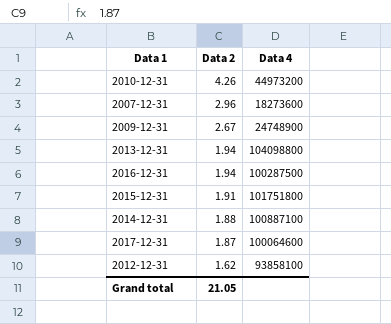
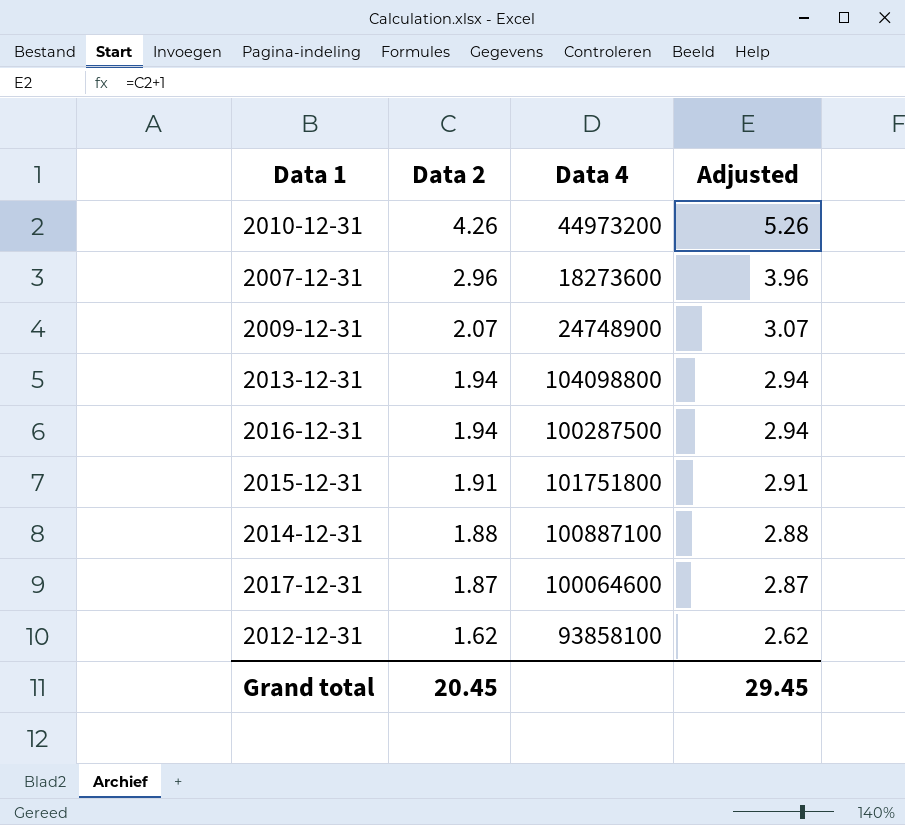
column Adjusted | formula: none -> [Data 2] + 1
2009-12-31 | Data 2: 2.67 -> 2.07
Grand total | Data 2: 21.05 -> 20.45

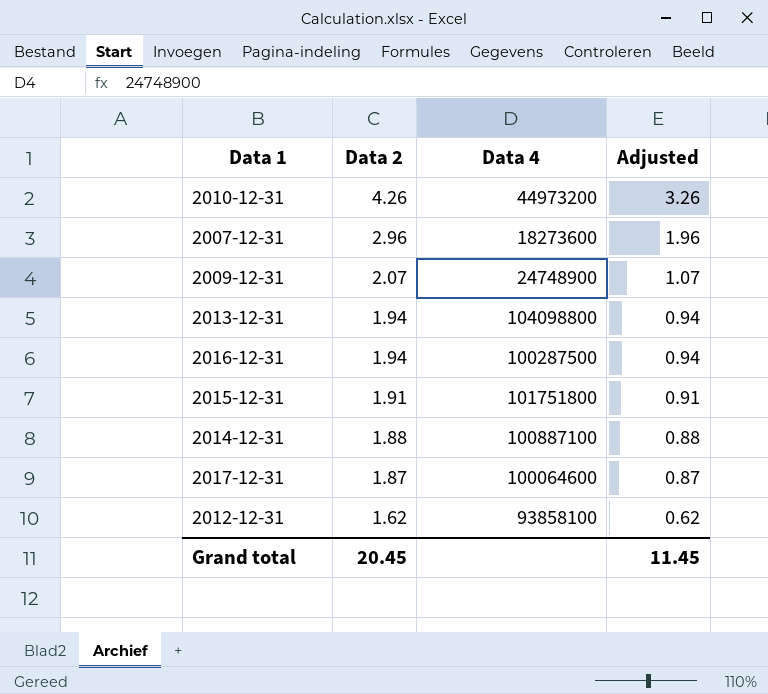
column Adjusted | formula: [Data 2] + 1 -> [Data 2] - 1
Grand total | Adjusted: 29.45 -> 11.45

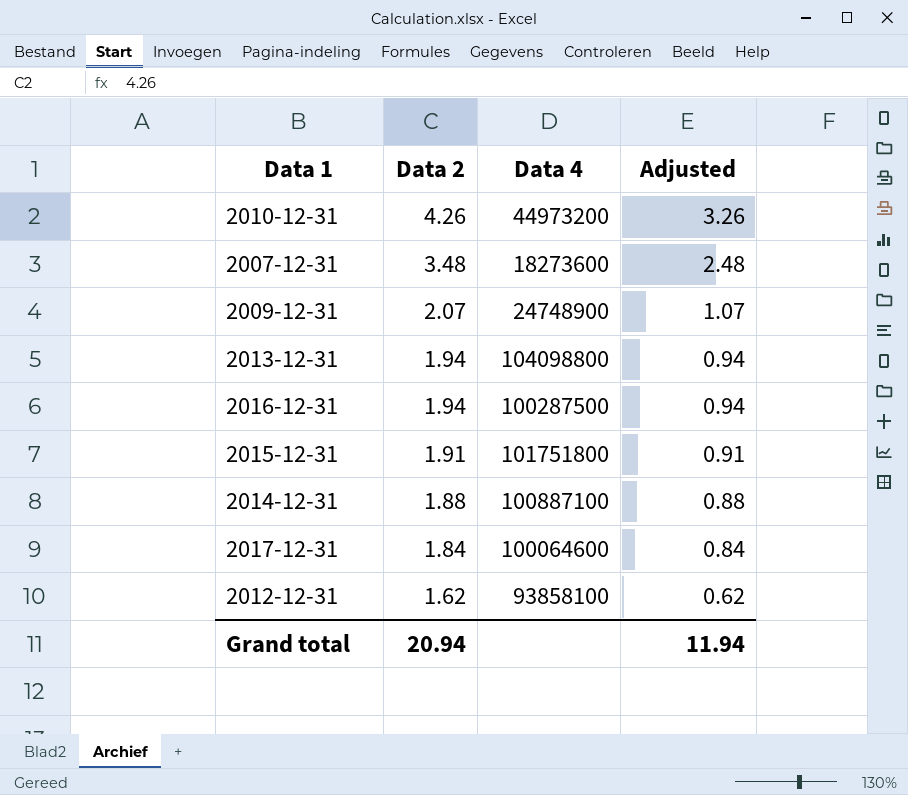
2007-12-31 | Data 2: 2.96 -> 3.48
2007-12-31 | Adjusted: 1.96 -> 2.48
2017-12-31 | Data 2: 1.87 -> 1.84
2017-12-31 | Adjusted: 0.87 -> 0.84
Grand total | Data 2: 20.45 -> 20.94
Grand total | Adjusted: 11.45 -> 11.94

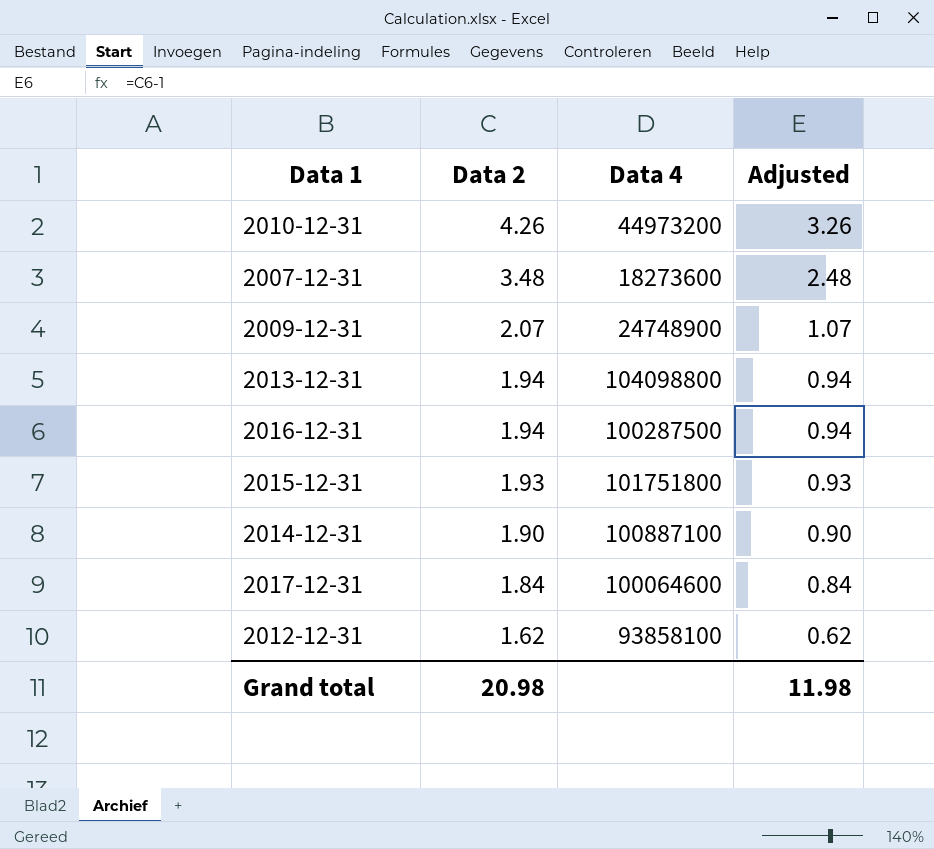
2015-12-31 | Data 2: 1.91 -> 1.93
2015-12-31 | Adjusted: 0.91 -> 0.93
2014-12-31 | Data 2: 1.88 -> 1.90
2014-12-31 | Adjusted: 0.88 -> 0.90
Grand total | Data 2: 20.94 -> 20.98
Grand total | Adjusted: 11.94 -> 11.98

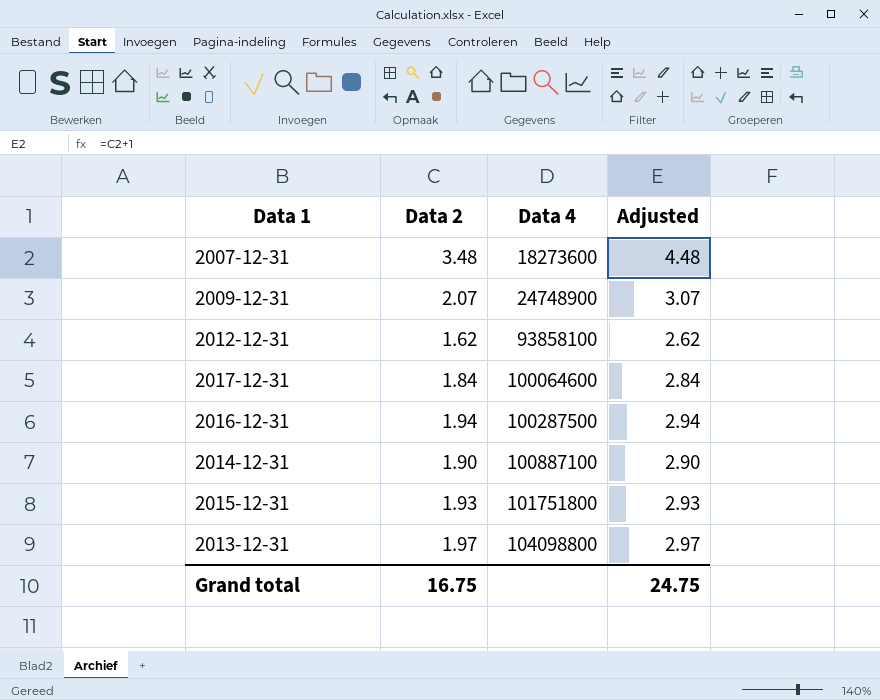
row order: Data 2 descending -> Data 4 ascending
column Adjusted | formula: [Data 2] - 1 -> [Data 2] + 1
row 2010-12-31: 4.26 | 44973200 | 3.26 -> none
2013-12-31 | Data 2: 1.94 -> 1.97
Grand total | Data 2: 20.98 -> 16.75
Grand total | Adjusted: 11.98 -> 24.75

